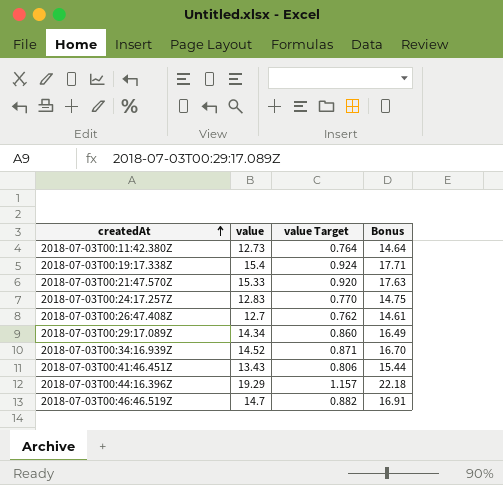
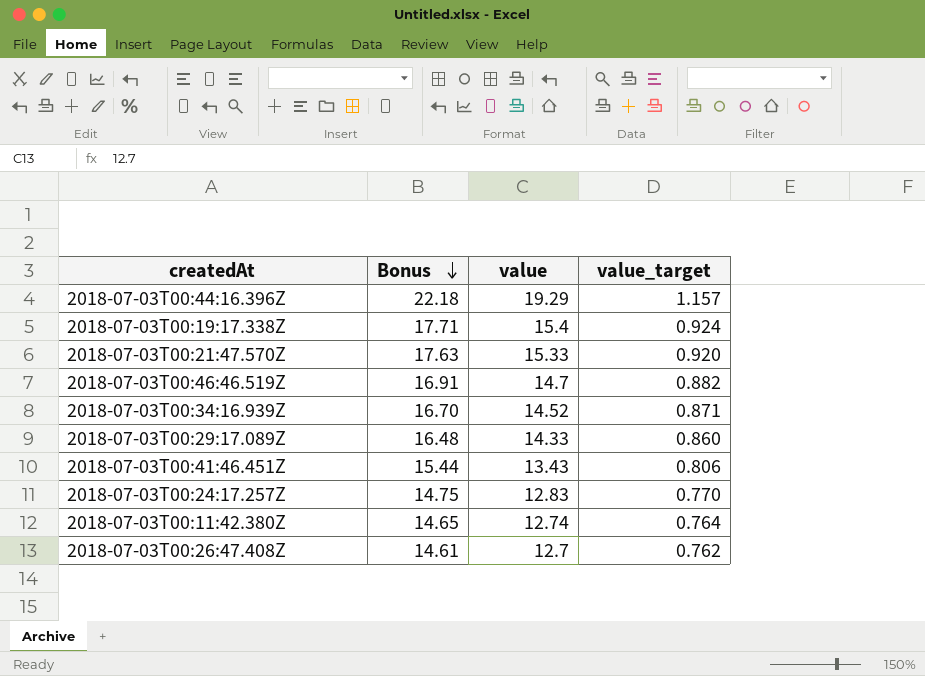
row order: createdAt ascending -> Bonus descending
column Bonus | position: 4 -> 2
column name: value Target -> value_target
2018-07-03T00:29:17.089Z | Bonus: 16.49 -> 16.48
2018-07-03T00:29:17.089Z | value: 14.34 -> 14.33
2018-07-03T00:11:42.380Z | Bonus: 14.64 -> 14.65
2018-07-03T00:11:42.380Z | value: 12.73 -> 12.74

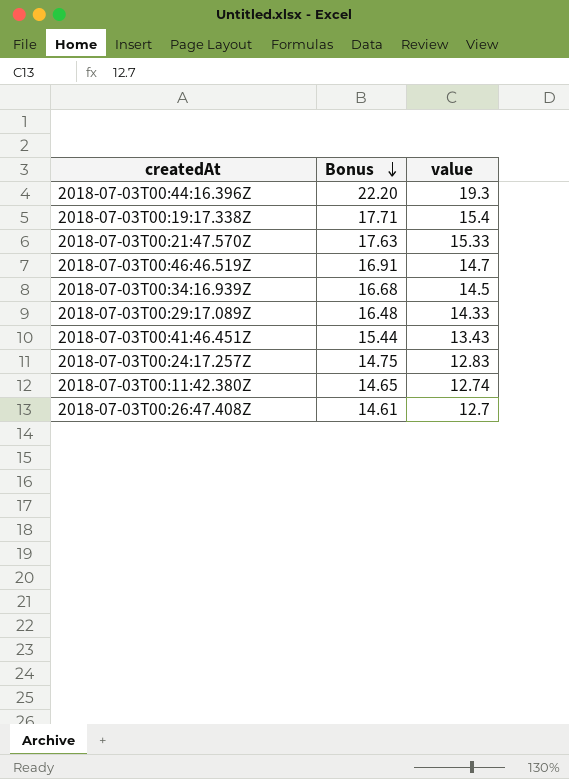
column value_target | formula: [value] * 0.06 -> none
2018-07-03T00:44:16.396Z | Bonus: 22.18 -> 22.20
2018-07-03T00:44:16.396Z | value: 19.29 -> 19.3
2018-07-03T00:34:16.939Z | Bonus: 16.70 -> 16.68
2018-07-03T00:34:16.939Z | value: 14.52 -> 14.5

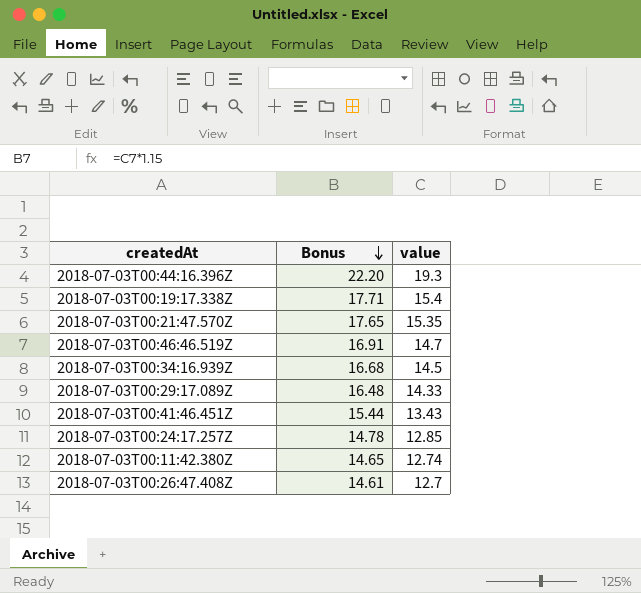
2018-07-03T00:21:47.570Z | Bonus: 17.63 -> 17.65
2018-07-03T00:21:47.570Z | value: 15.33 -> 15.35
2018-07-03T00:24:17.257Z | Bonus: 14.75 -> 14.78
2018-07-03T00:24:17.257Z | value: 12.83 -> 12.85

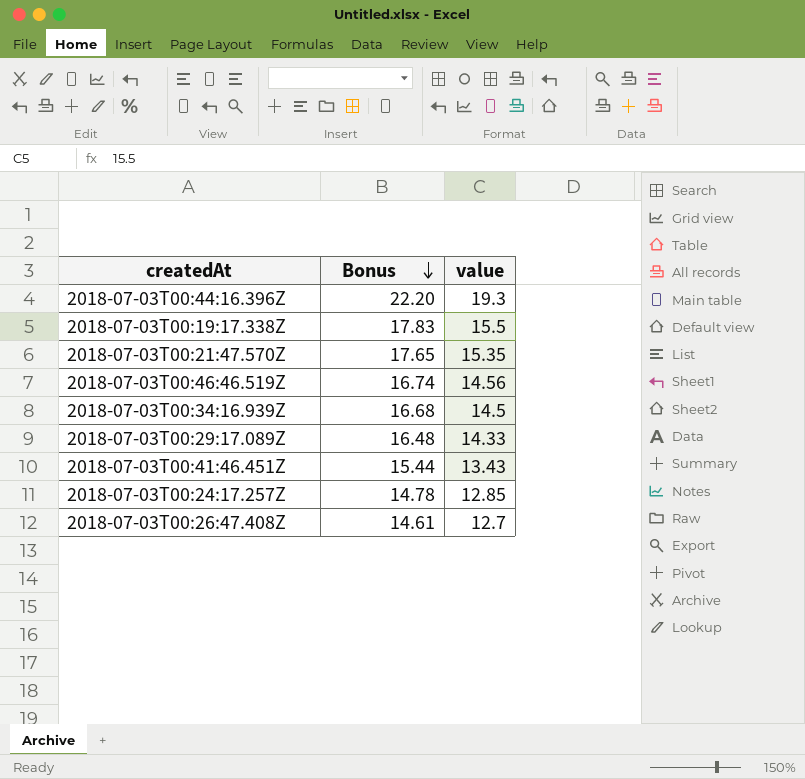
row 2018-07-03T00:11:42.380Z: 14.65 | 12.74 -> none
2018-07-03T00:19:17.338Z | Bonus: 17.71 -> 17.83
2018-07-03T00:19:17.338Z | value: 15.4 -> 15.5
2018-07-03T00:46:46.519Z | Bonus: 16.91 -> 16.74
2018-07-03T00:46:46.519Z | value: 14.7 -> 14.56

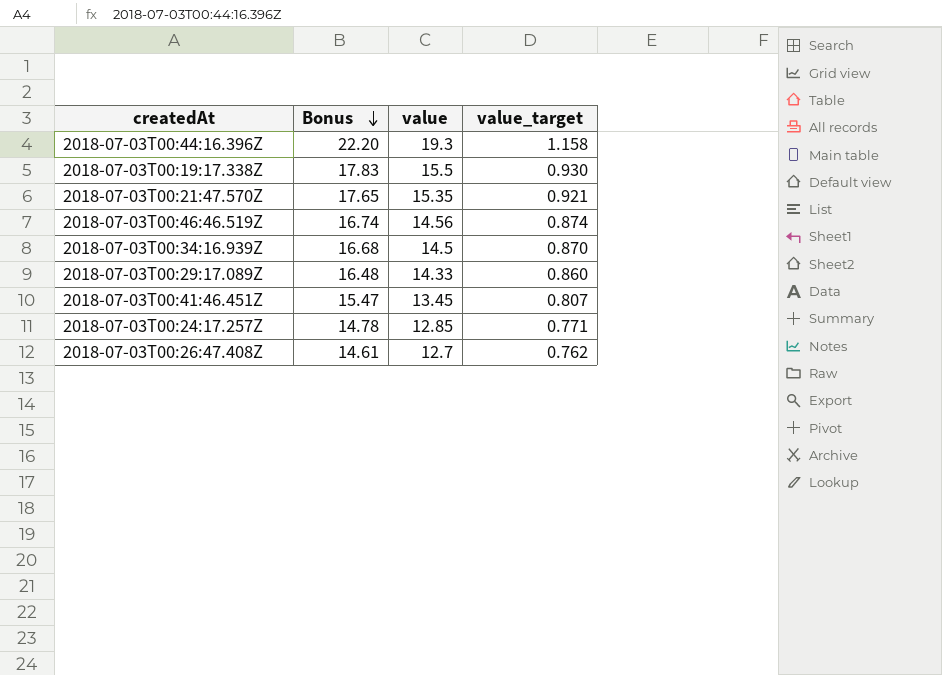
column value_target | formula: none -> [value] * 0.06
2018-07-03T00:41:46.451Z | Bonus: 15.44 -> 15.47
2018-07-03T00:41:46.451Z | value: 13.43 -> 13.45

